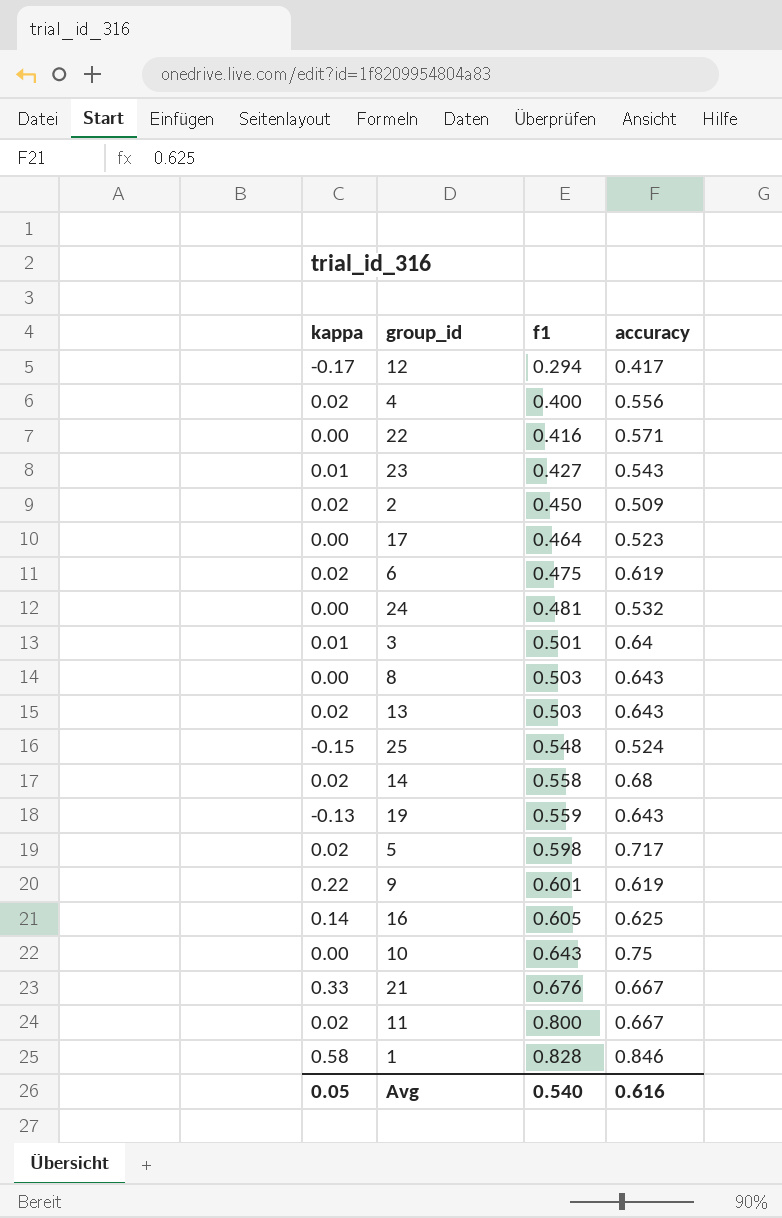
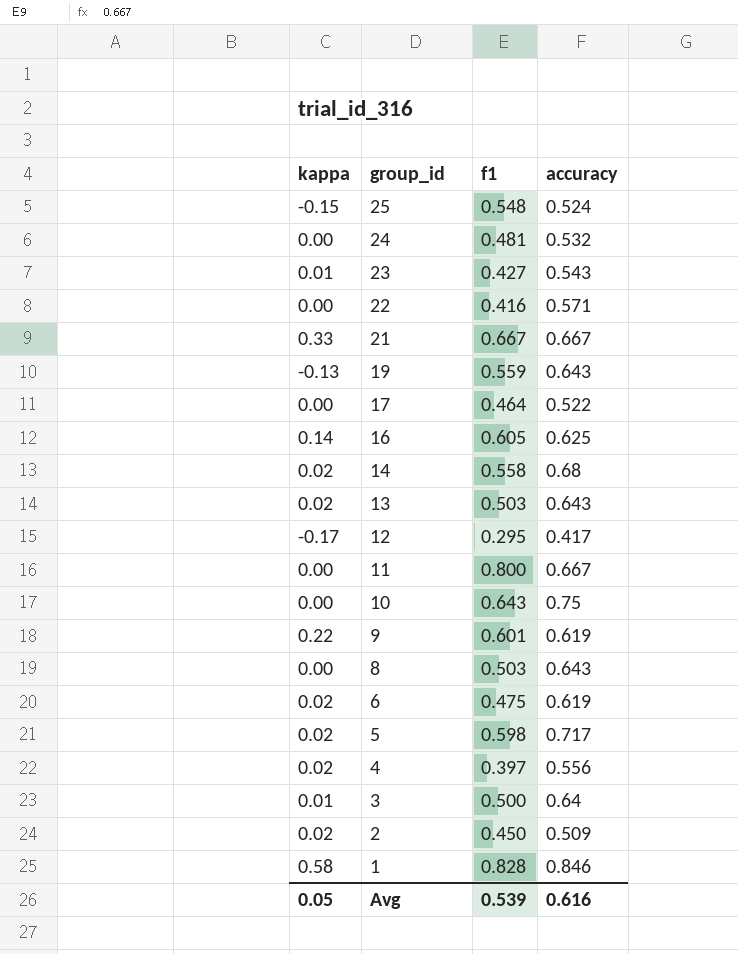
row order: f1 ascending -> group_id descending
21 | f1: 0.676 -> 0.667
17 | accuracy: 0.523 -> 0.522
12 | f1: 0.294 -> 0.295
11 | kappa: 0.02 -> 0.00
4 | f1: 0.400 -> 0.397
3 | f1: 0.501 -> 0.500
Avg | f1: 0.540 -> 0.539

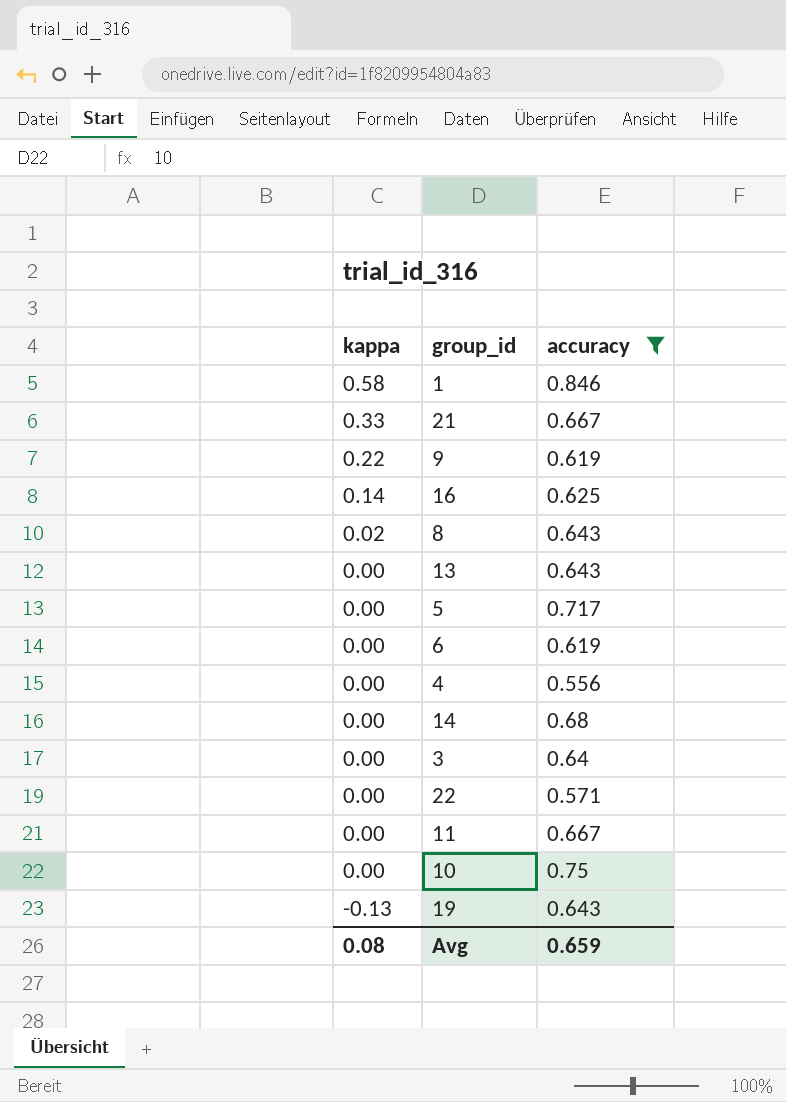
filter: none -> accuracy >= 0.556
row order: group_id descending -> kappa descending
column f1 | position: 3 -> none
8 | kappa: 0.00 -> 0.02
13 | kappa: 0.02 -> 0.00
5 | kappa: 0.02 -> 0.00
6 | kappa: 0.02 -> 0.00
4 | kappa: 0.02 -> 0.00
14 | kappa: 0.02 -> 0.00
3 | kappa: 0.01 -> 0.00
Avg | kappa: 0.05 -> 0.08
Avg | accuracy: 0.616 -> 0.659

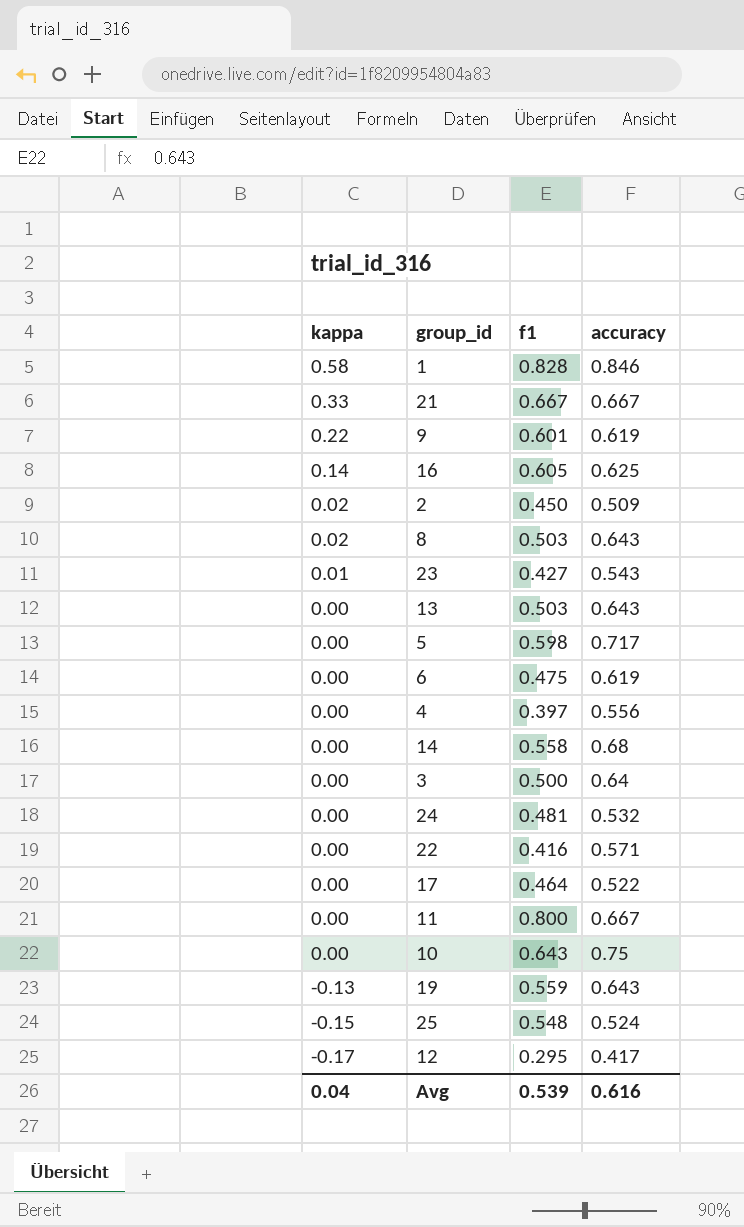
filter: accuracy >= 0.556 -> none
column f1 | position: none -> 3
Avg | kappa: 0.08 -> 0.04
Avg | accuracy: 0.659 -> 0.616

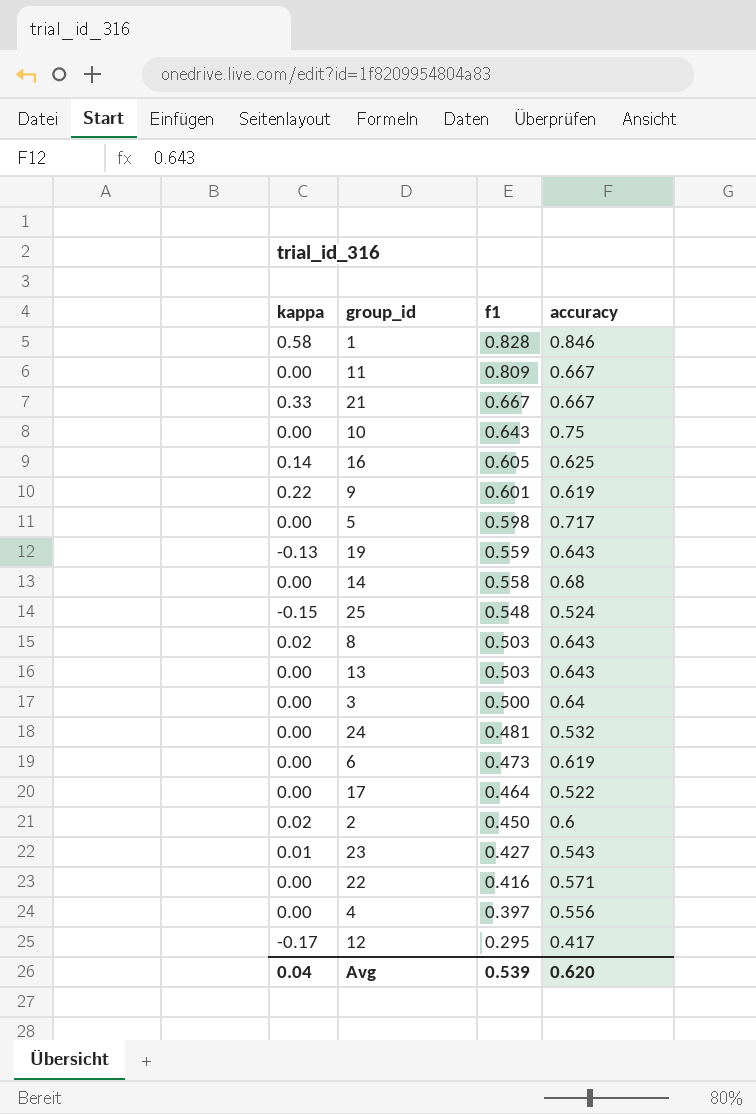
row order: kappa descending -> f1 descending
11 | f1: 0.800 -> 0.809
6 | f1: 0.475 -> 0.473
2 | accuracy: 0.509 -> 0.6
Avg | accuracy: 0.616 -> 0.620

